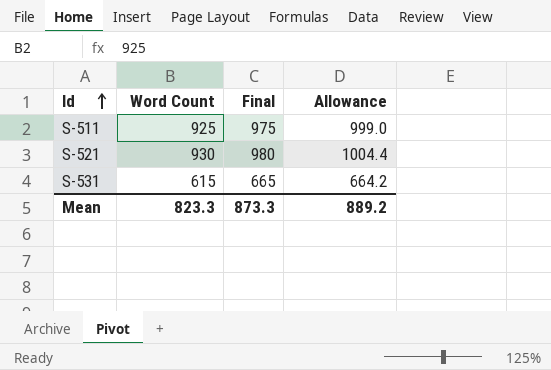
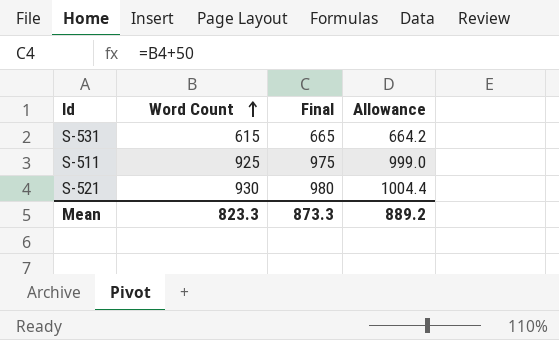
row order: Id ascending -> Word Count ascending

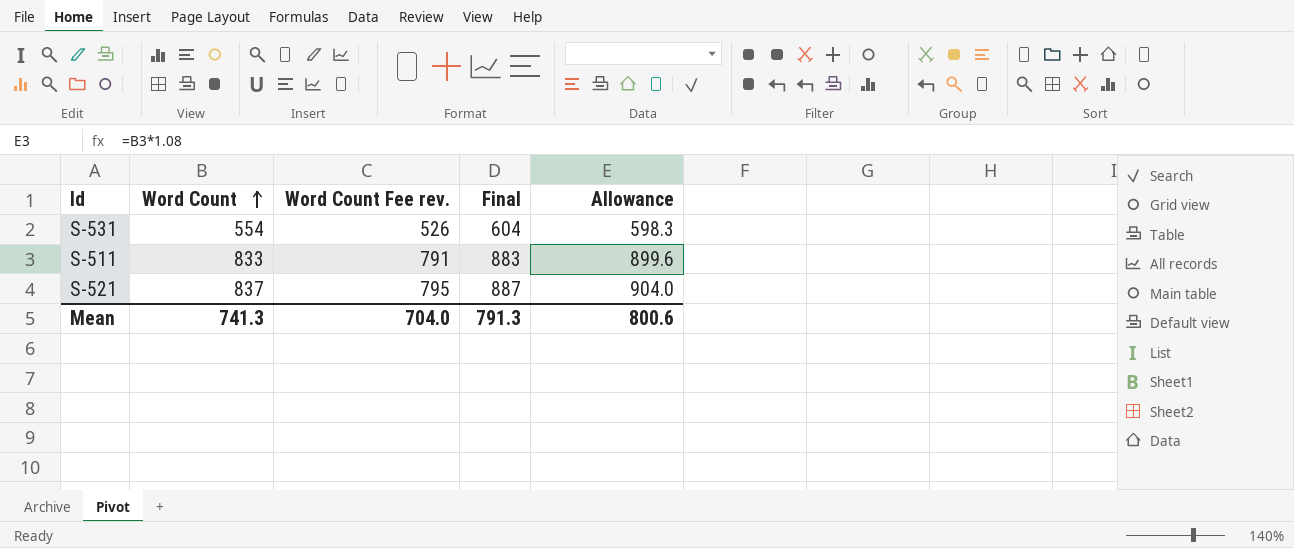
column Word Count Fee rev. | formula: none -> [Word Count] * 0.95
S-531 | Word Count: 615 -> 554
S-531 | Final: 665 -> 604
S-531 | Allowance: 664.2 -> 598.3
S-511 | Word Count: 925 -> 833
S-511 | Final: 975 -> 883
S-511 | Allowance: 999.0 -> 899.6
S-521 | Word Count: 930 -> 837
S-521 | Final: 980 -> 887
S-521 | Allowance: 1004.4 -> 904.0
Mean | Word Count: 823.3 -> 741.3
Mean | Final: 873.3 -> 791.3
Mean | Allowance: 889.2 -> 800.6

